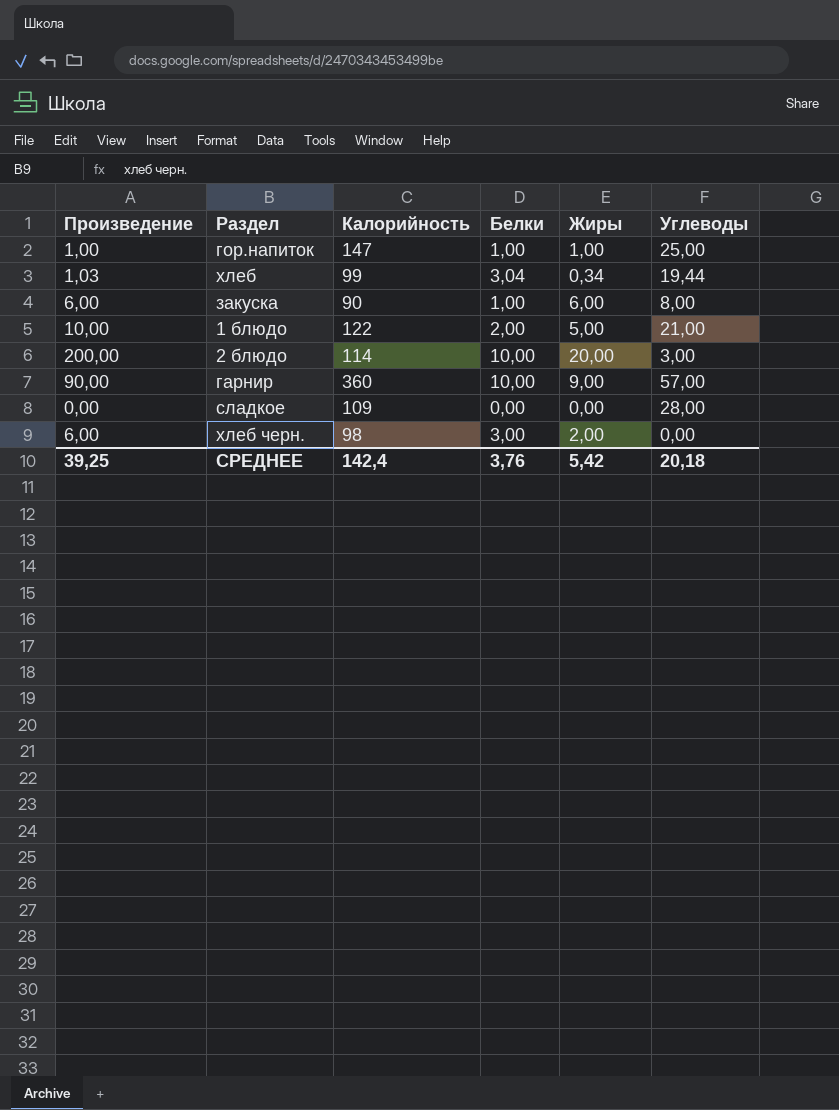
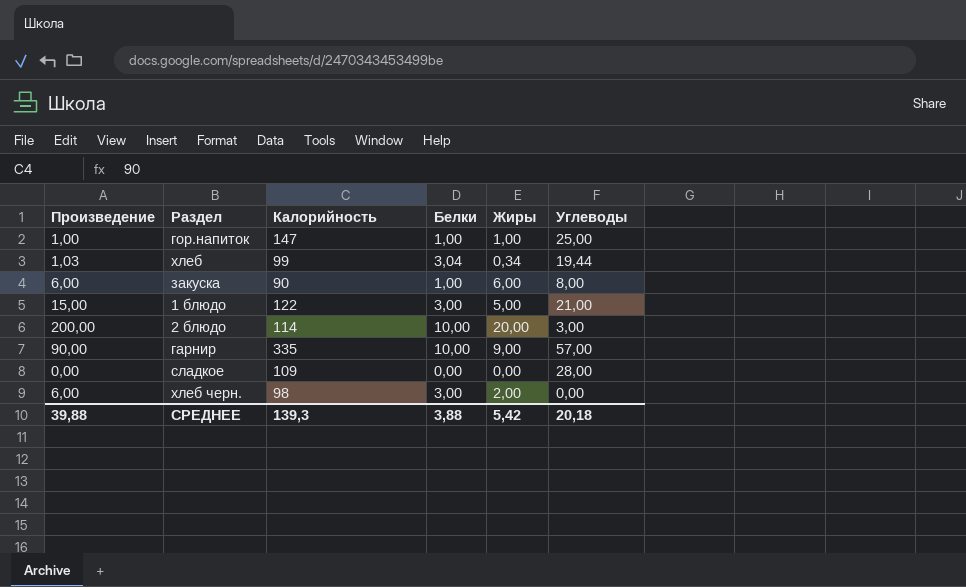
1 блюдо | Произведение: 10,00 -> 15,00
1 блюдо | Белки: 2,00 -> 3,00
гарнир | Калорийность: 360 -> 335
СРЕДНЕЕ | Произведение: 39,25 -> 39,88
СРЕДНЕЕ | Калорийность: 142,4 -> 139,3
СРЕДНЕЕ | Белки: 3,76 -> 3,88

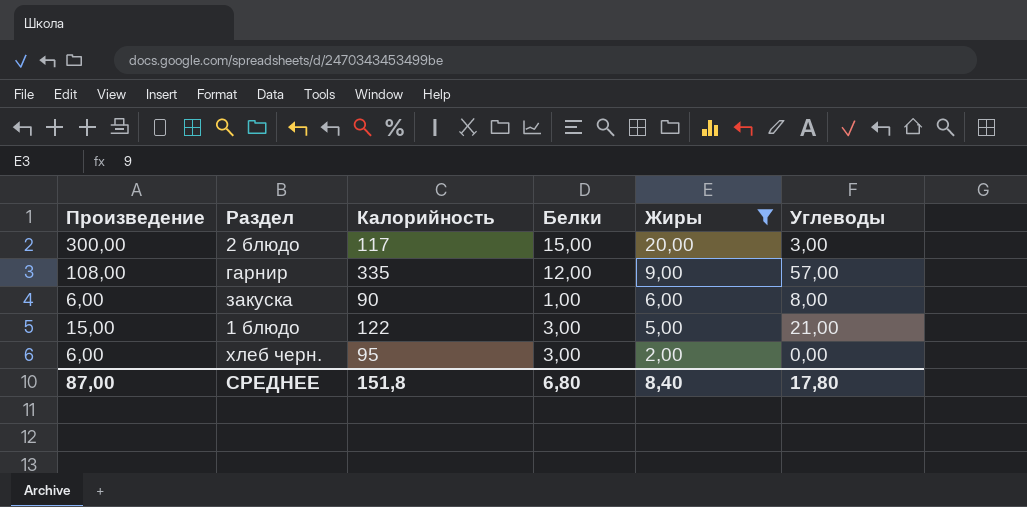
filter: none -> Жиры >= 2,00
row order: none -> Жиры descending
2 блюдо | Произведение: 200,00 -> 300,00
2 блюдо | Калорийность: 114 -> 117
2 блюдо | Белки: 10,00 -> 15,00
гарнир | Произведение: 90,00 -> 108,00
гарнир | Белки: 10,00 -> 12,00
хлеб черн. | Калорийность: 98 -> 95
СРЕДНЕЕ | Произведение: 39,88 -> 87,00
СРЕДНЕЕ | Калорийность: 139,3 -> 151,8
СРЕДНЕЕ | Белки: 3,88 -> 6,80
СРЕДНЕЕ | Жиры: 5,42 -> 8,40
СРЕДНЕЕ | Углеводы: 20,18 -> 17,80

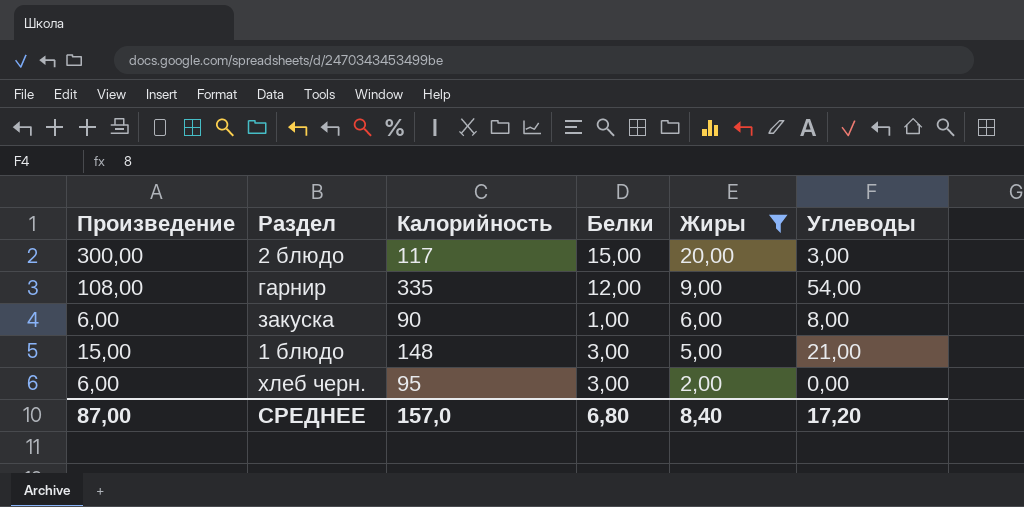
гарнир | Углеводы: 57,00 -> 54,00
1 блюдо | Калорийность: 122 -> 148
СРЕДНЕЕ | Калорийность: 151,8 -> 157,0
СРЕДНЕЕ | Углеводы: 17,80 -> 17,20

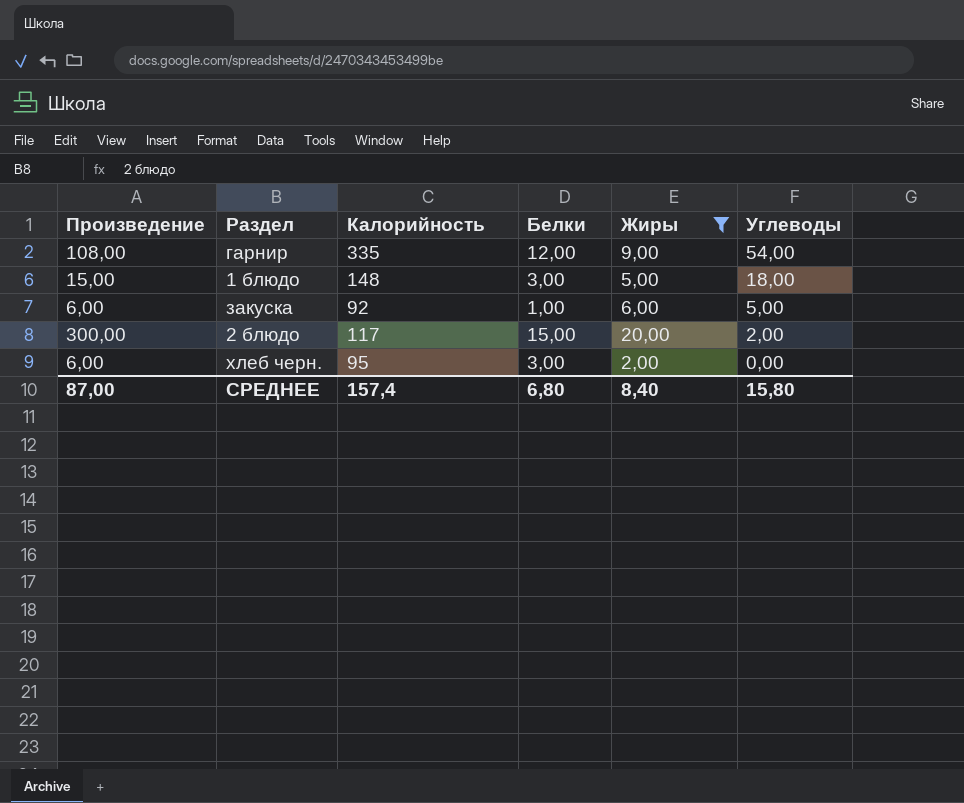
row order: Жиры descending -> Углеводы descending
1 блюдо | Углеводы: 21,00 -> 18,00
закуска | Калорийность: 90 -> 92
закуска | Углеводы: 8,00 -> 5,00
2 блюдо | Углеводы: 3,00 -> 2,00
СРЕДНЕЕ | Калорийность: 157,0 -> 157,4
СРЕДНЕЕ | Углеводы: 17,20 -> 15,80

